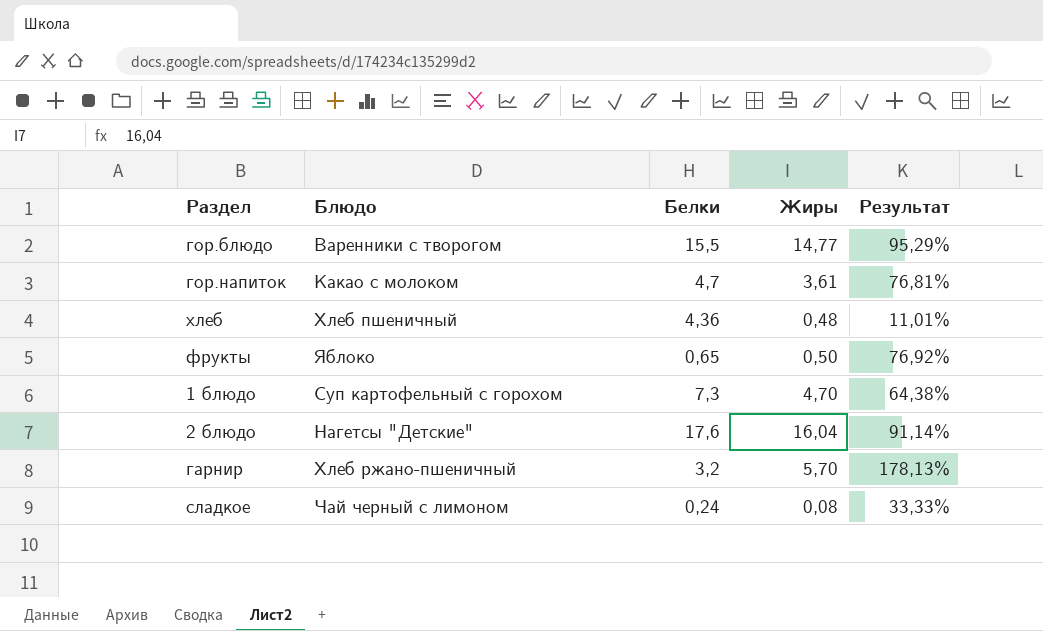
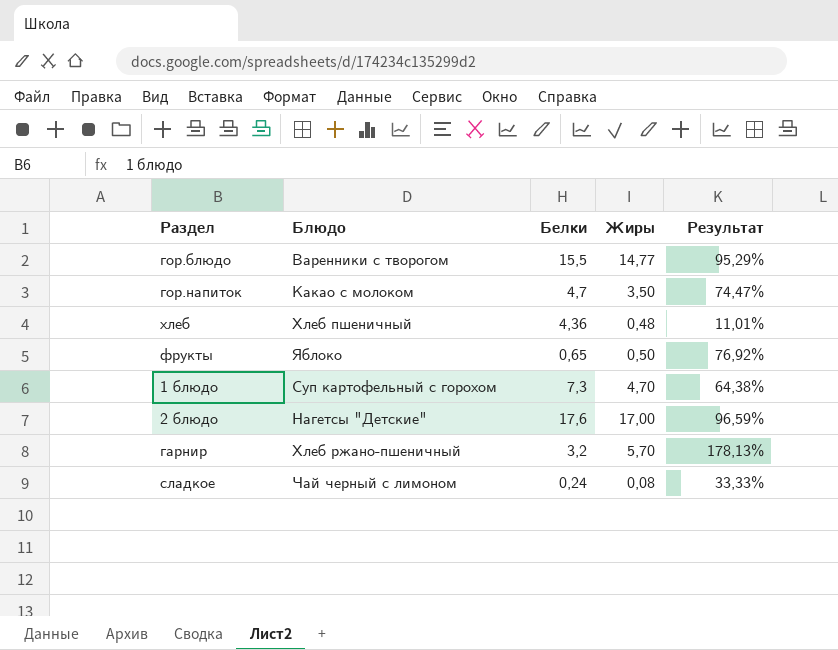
гор.напиток | Жиры: 3,61 -> 3,50
гор.напиток | Результат: 76,81% -> 74,47%
2 блюдо | Жиры: 16,04 -> 17,00
2 блюдо | Результат: 91,14% -> 96,59%

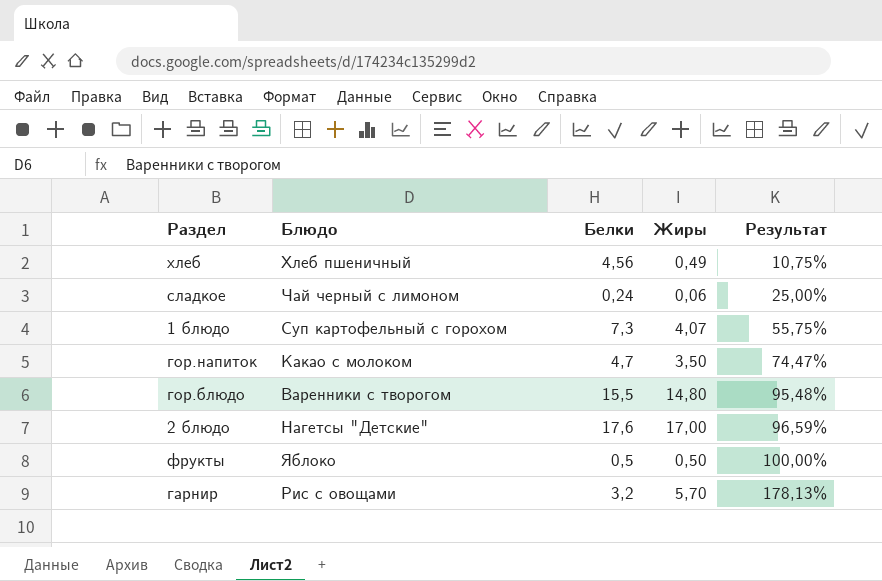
row order: none -> Результат ascending
хлеб | Белки: 4,36 -> 4,56
хлеб | Жиры: 0,48 -> 0,49
хлеб | Результат: 11,01% -> 10,75%
сладкое | Жиры: 0,08 -> 0,06
сладкое | Результат: 33,33% -> 25,00%
1 блюдо | Жиры: 4,70 -> 4,07
1 блюдо | Результат: 64,38% -> 55,75%
гор.блюдо | Жиры: 14,77 -> 14,80
гор.блюдо | Результат: 95,29% -> 95,48%
фрукты | Белки: 0,65 -> 0,5
фрукты | Результат: 76,92% -> 100,00%
гарнир | Блюдо: Хлеб ржано-пшеничный -> Рис с овощами

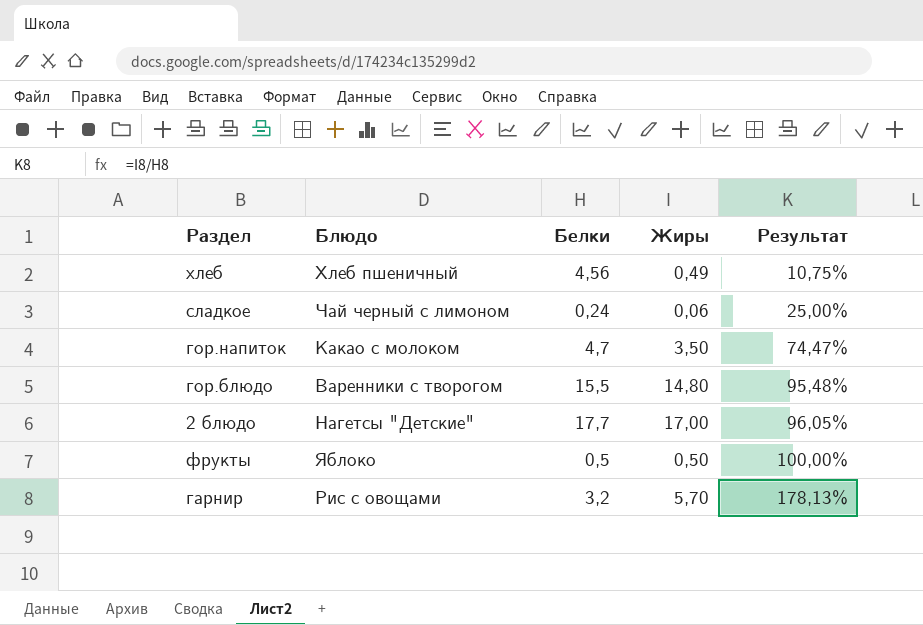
row 1 блюдо: Суп картофельный с горохом | 7,3 | 4,07 | 55,75% -> none
2 блюдо | Белки: 17,6 -> 17,7
2 блюдо | Результат: 96,59% -> 96,05%

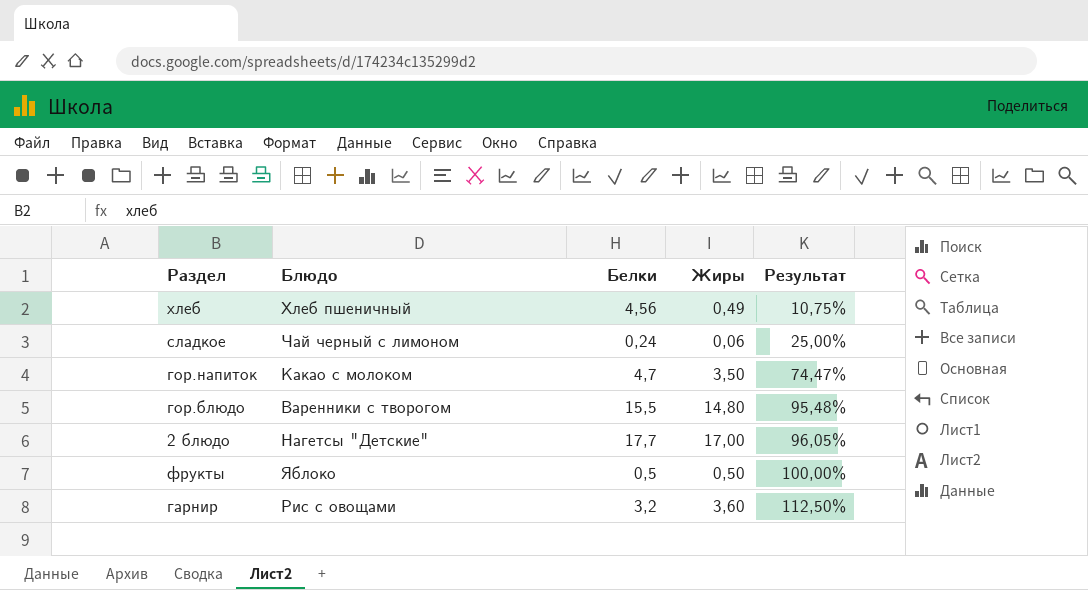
гарнир | Жиры: 5,70 -> 3,60
гарнир | Результат: 178,13% -> 112,50%

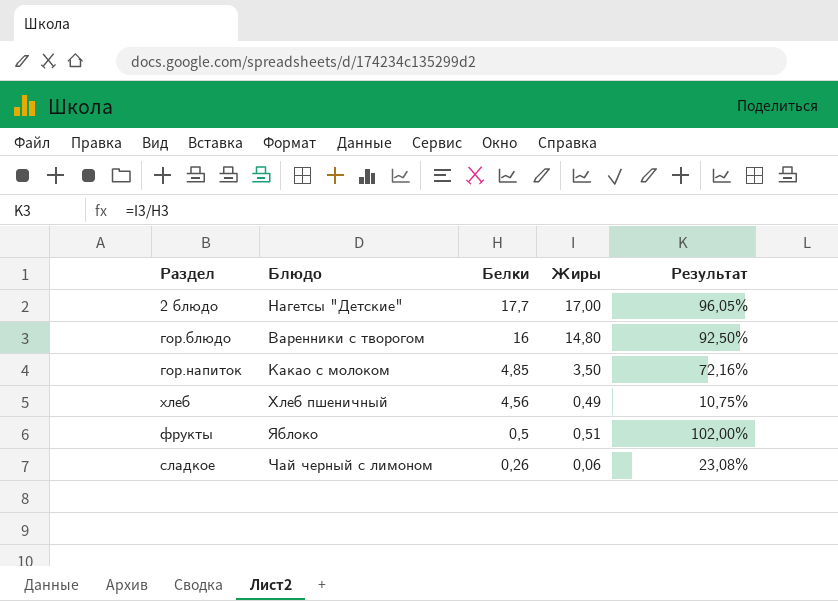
row order: Результат ascending -> Белки descending
row гарнир: Рис с овощами | 3,2 | 3,60 | 112,50% -> none
гор.блюдо | Белки: 15,5 -> 16
гор.блюдо | Результат: 95,48% -> 92,50%
гор.напиток | Белки: 4,7 -> 4,85
гор.напиток | Результат: 74,47% -> 72,16%
фрукты | Жиры: 0,50 -> 0,51
фрукты | Результат: 100,00% -> 102,00%
сладкое | Белки: 0,24 -> 0,26
сладкое | Результат: 25,00% -> 23,08%

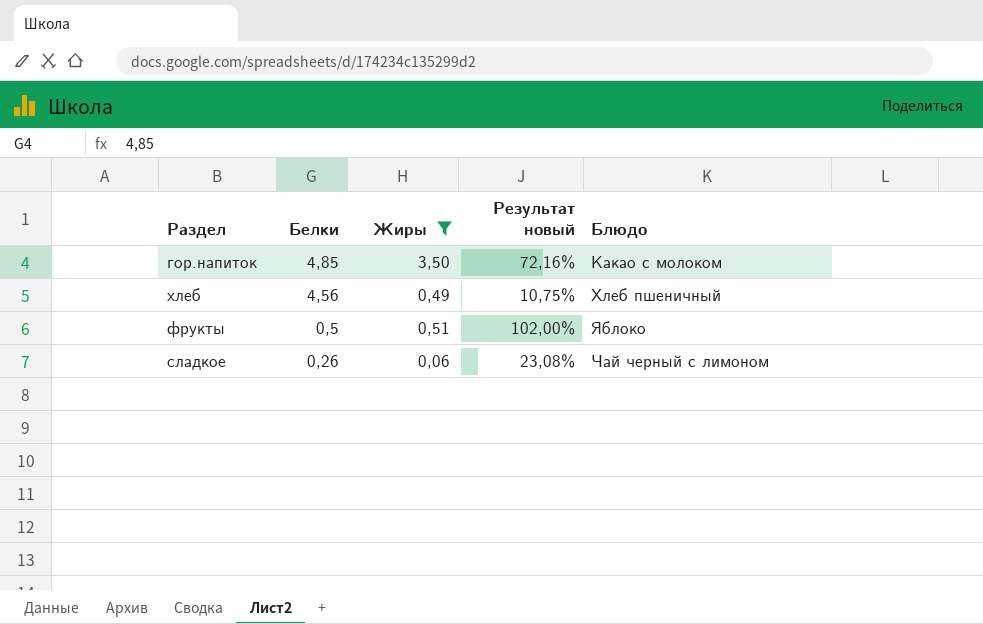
filter: none -> Жиры <= 3,50
column name: Результат -> Результат новый
column Блюдо | position: 2 -> 5

